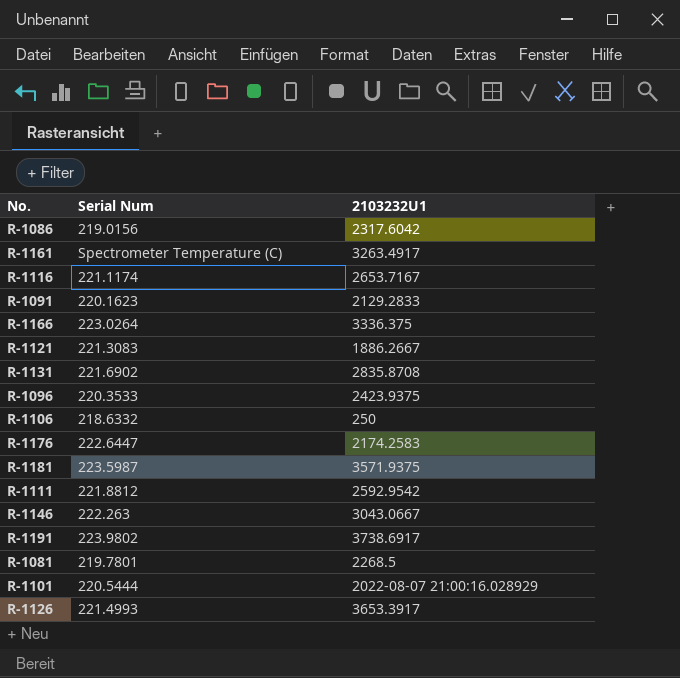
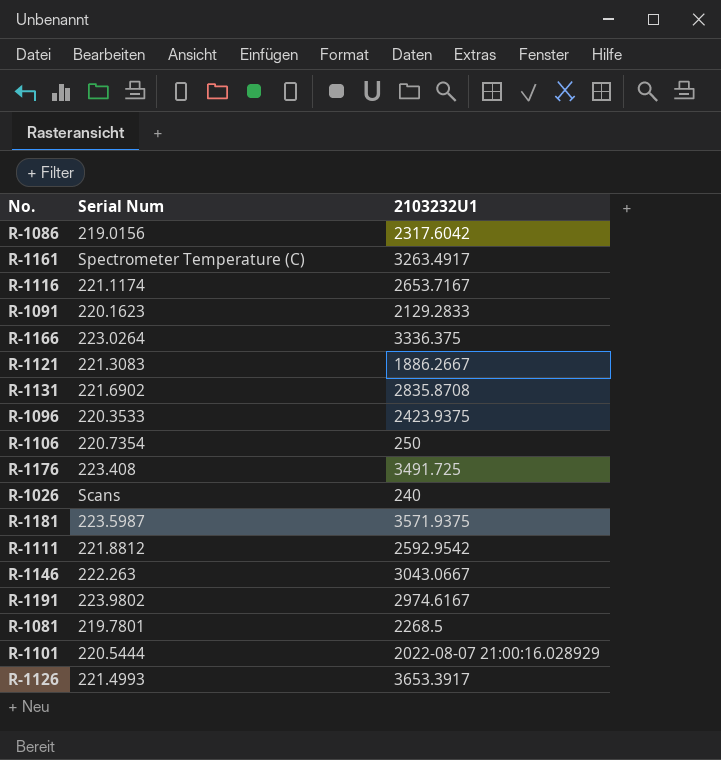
R-1106 | Serial Num: 218.6332 -> 220.7354
R-1176 | Serial Num: 222.6447 -> 223.408
R-1176 | 2103232U1: 2174.2583 -> 3491.725
row R-1026: none -> Scans | 240
R-1191 | 2103232U1: 3738.6917 -> 2974.6167

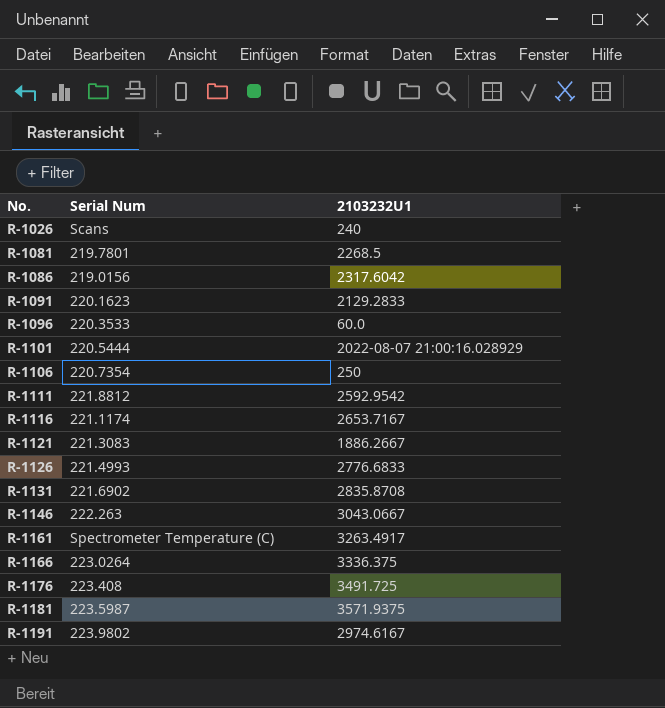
row order: none -> No. ascending
R-1096 | 2103232U1: 2423.9375 -> 60.0
R-1126 | 2103232U1: 3653.3917 -> 2776.6833

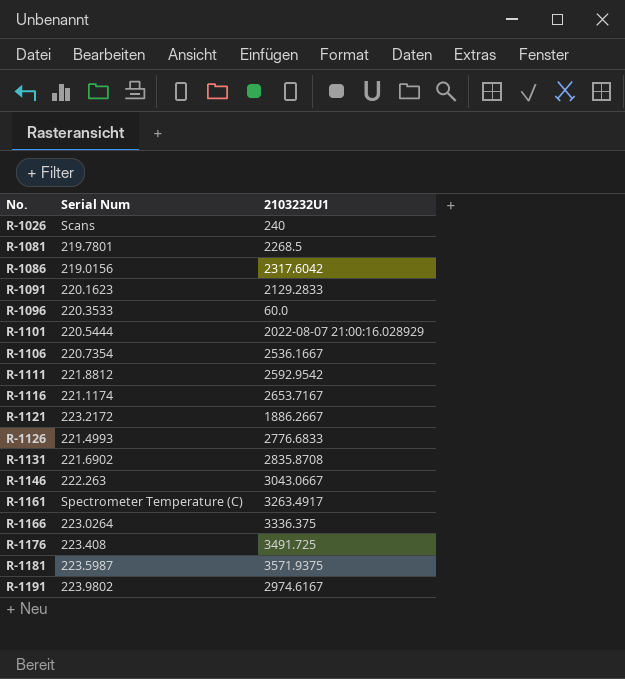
R-1106 | 2103232U1: 250 -> 2536.1667
R-1121 | Serial Num: 221.3083 -> 223.2172

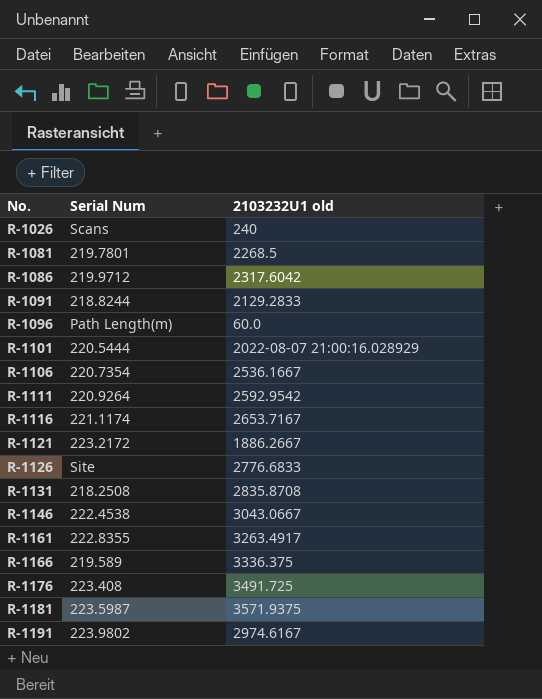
column name: 2103232U1 -> 2103232U1 old
R-1086 | Serial Num: 219.0156 -> 219.9712
R-1091 | Serial Num: 220.1623 -> 218.8244
R-1096 | Serial Num: 220.3533 -> Path Length(m)
R-1111 | Serial Num: 221.8812 -> 220.9264
R-1126 | Serial Num: 221.4993 -> Site
R-1131 | Serial Num: 221.6902 -> 218.2508
R-1146 | Serial Num: 222.263 -> 222.4538
R-1161 | Serial Num: Spectrometer Temperature (C) -> 222.8355
R-1166 | Serial Num: 223.0264 -> 219.589

